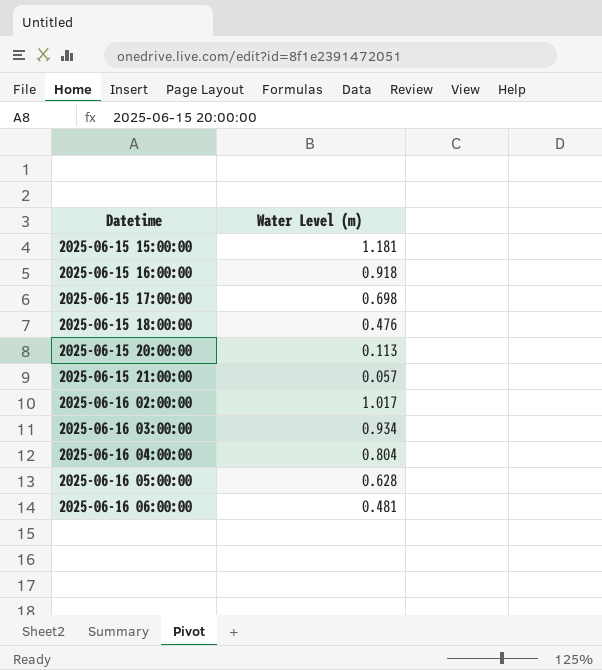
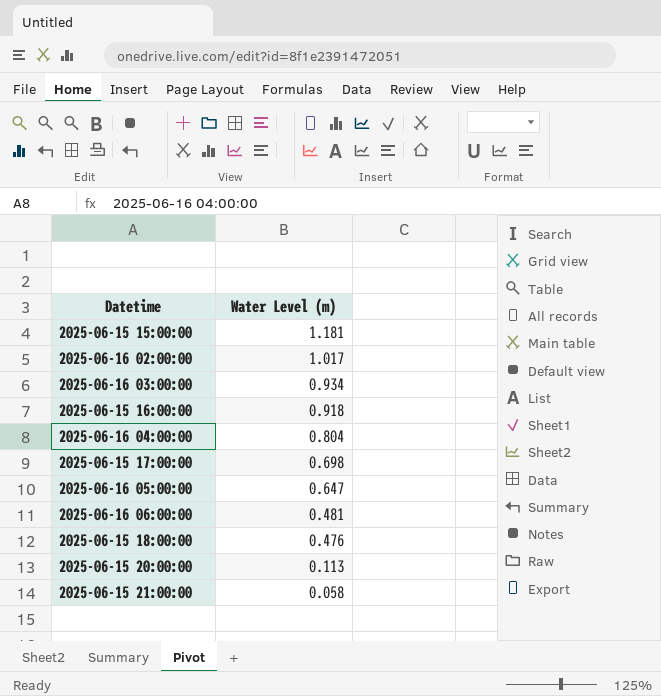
row order: Datetime ascending -> Water Level (m) descending
2025-06-16 05:00:00 | Water Level (m): 0.628 -> 0.647
2025-06-15 21:00:00 | Water Level (m): 0.057 -> 0.058

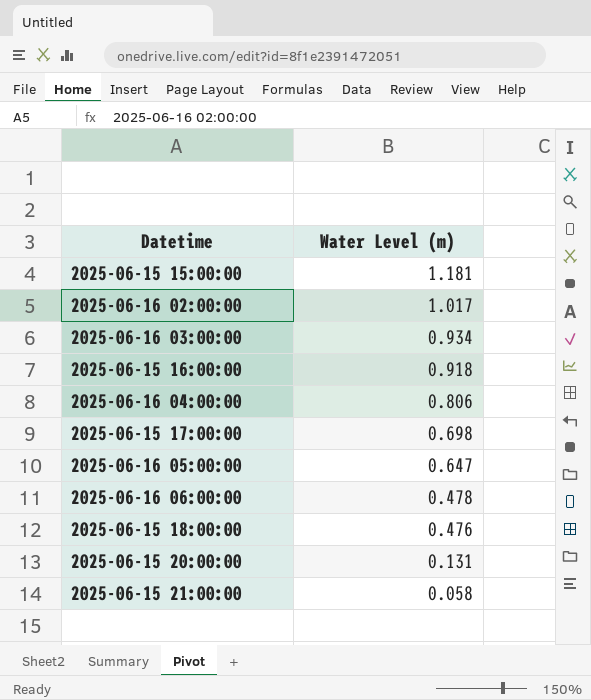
2025-06-16 04:00:00 | Water Level (m): 0.804 -> 0.806
2025-06-16 06:00:00 | Water Level (m): 0.481 -> 0.478
2025-06-15 20:00:00 | Water Level (m): 0.113 -> 0.131

